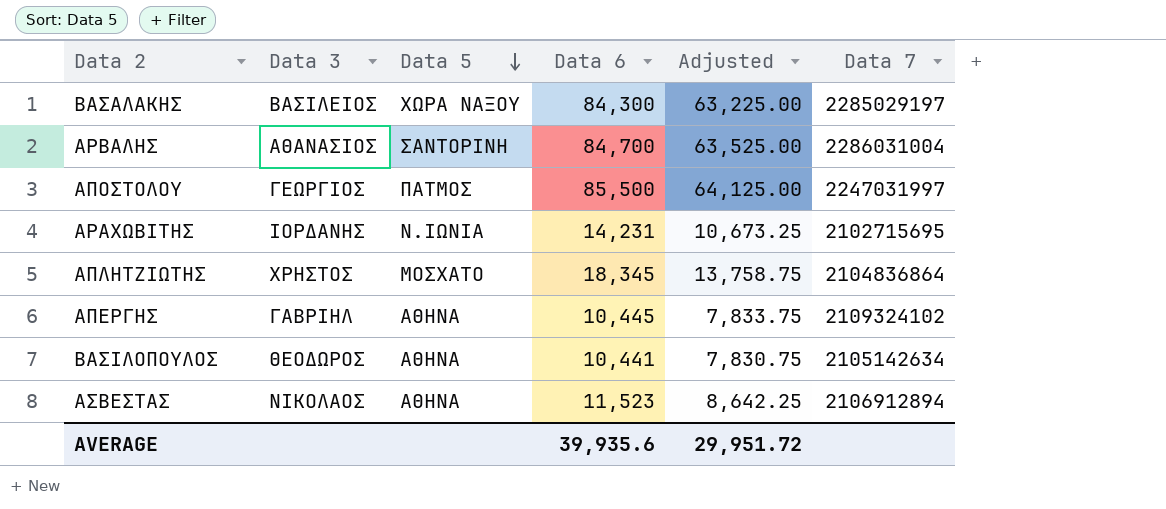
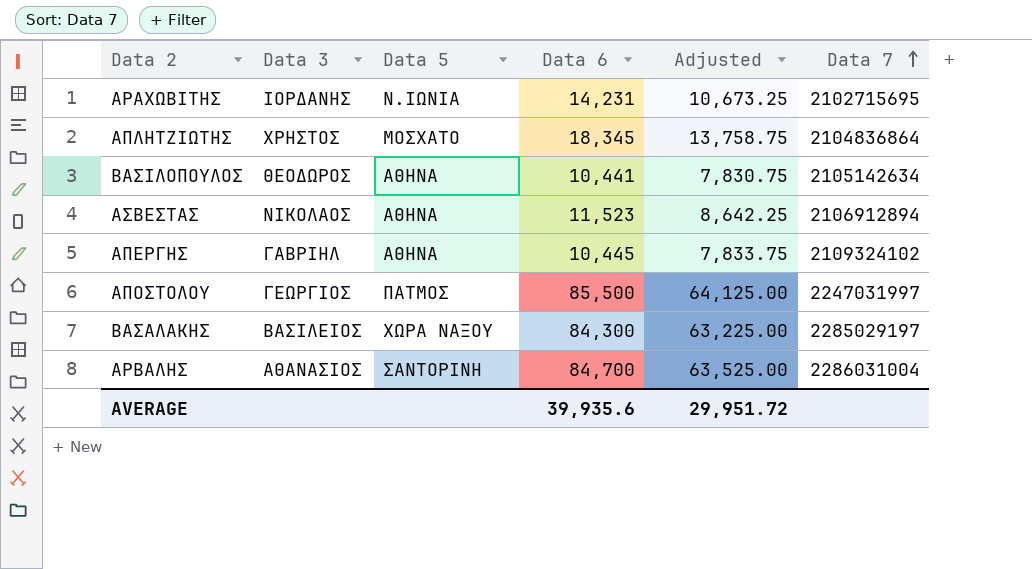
row order: Data 5 descending -> Data 7 ascending

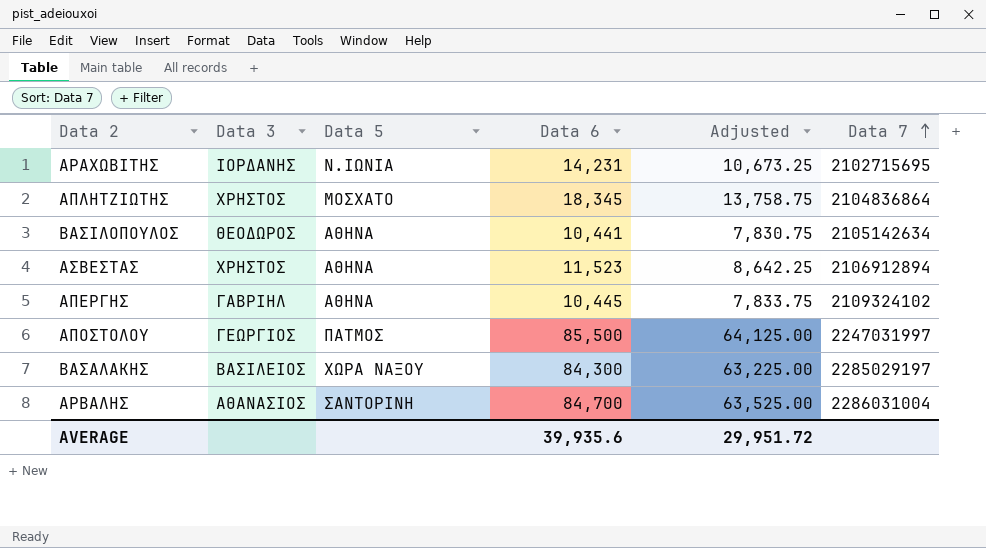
ΑΣΒΕΣΤΑΣ | Data 3: ΝΙΚΟΛΑΟΣ -> ΧΡΗΣΤΟΣ

